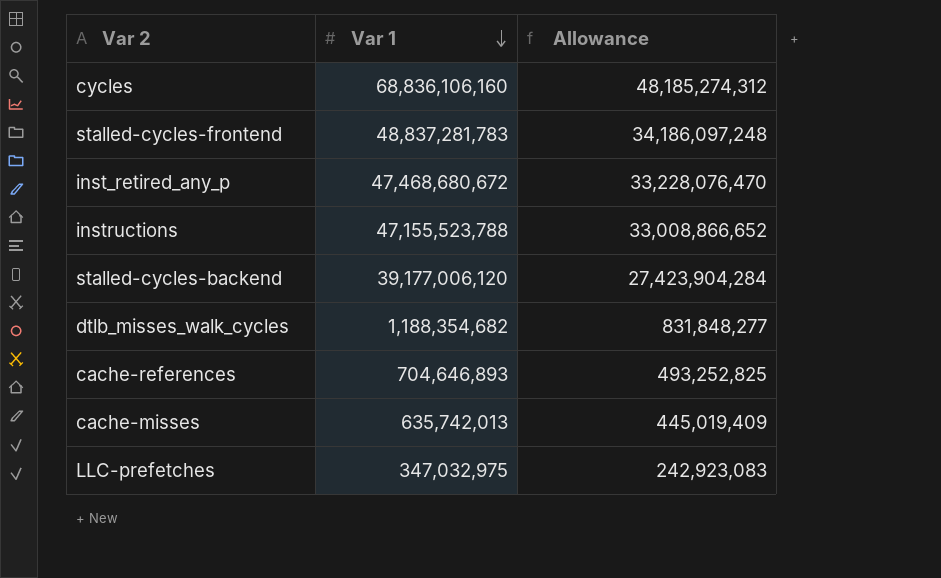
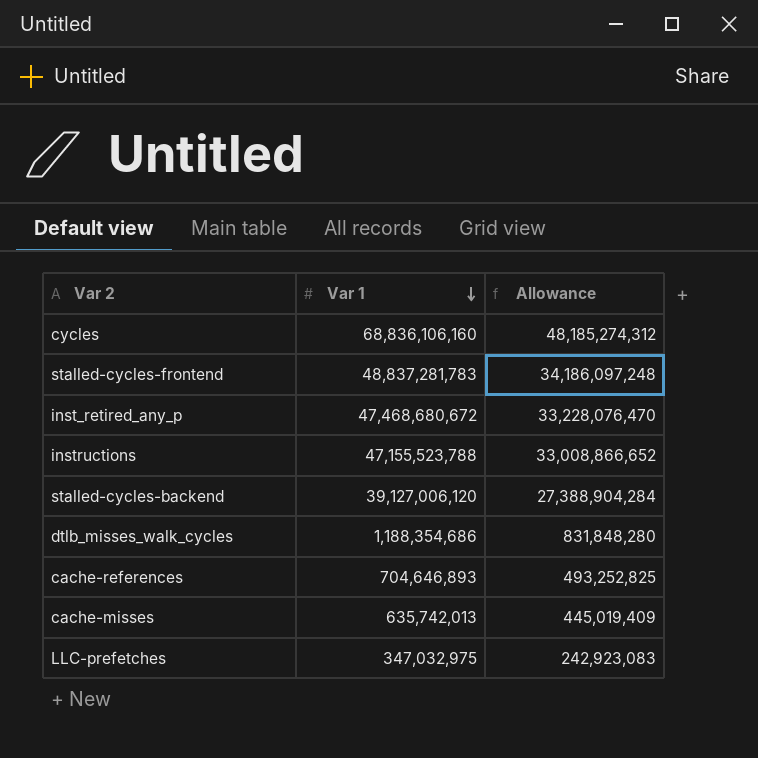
stalled-cycles-backend | Var 1: 39,177,006,120 -> 39,127,006,120
stalled-cycles-backend | Allowance: 27,423,904,284 -> 27,388,904,284
dtlb_misses_walk_cycles | Var 1: 1,188,354,682 -> 1,188,354,686
dtlb_misses_walk_cycles | Allowance: 831,848,277 -> 831,848,280

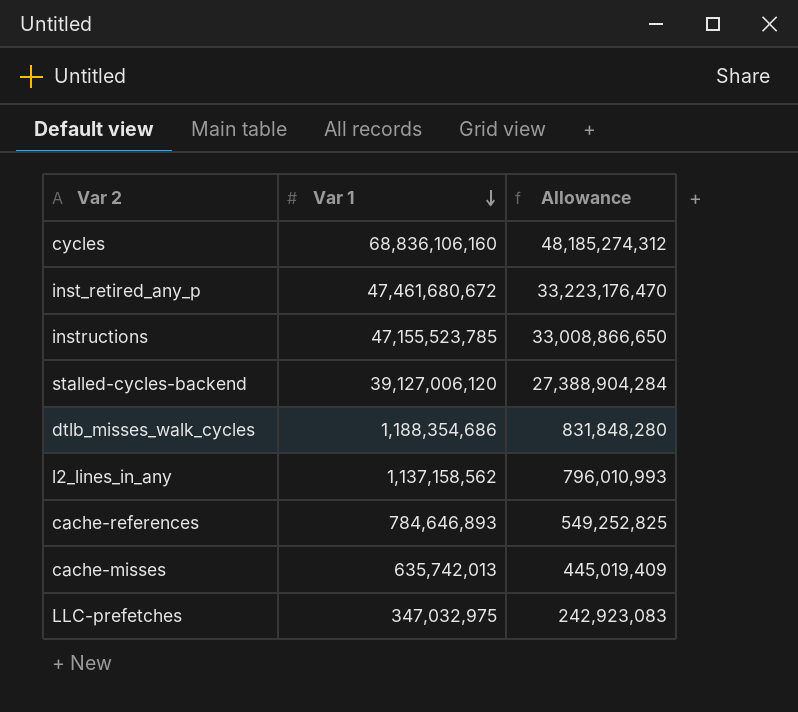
row stalled-cycles-frontend: 48,837,281,783 | 34,186,097,248 -> none
inst_retired_any_p | Var 1: 47,468,680,672 -> 47,461,680,672
inst_retired_any_p | Allowance: 33,228,076,470 -> 33,223,176,470
instructions | Var 1: 47,155,523,788 -> 47,155,523,785
instructions | Allowance: 33,008,866,652 -> 33,008,866,650
row l2_lines_in_any: none -> 1,137,158,562 | 796,010,993
cache-references | Var 1: 704,646,893 -> 784,646,893
cache-references | Allowance: 493,252,825 -> 549,252,825

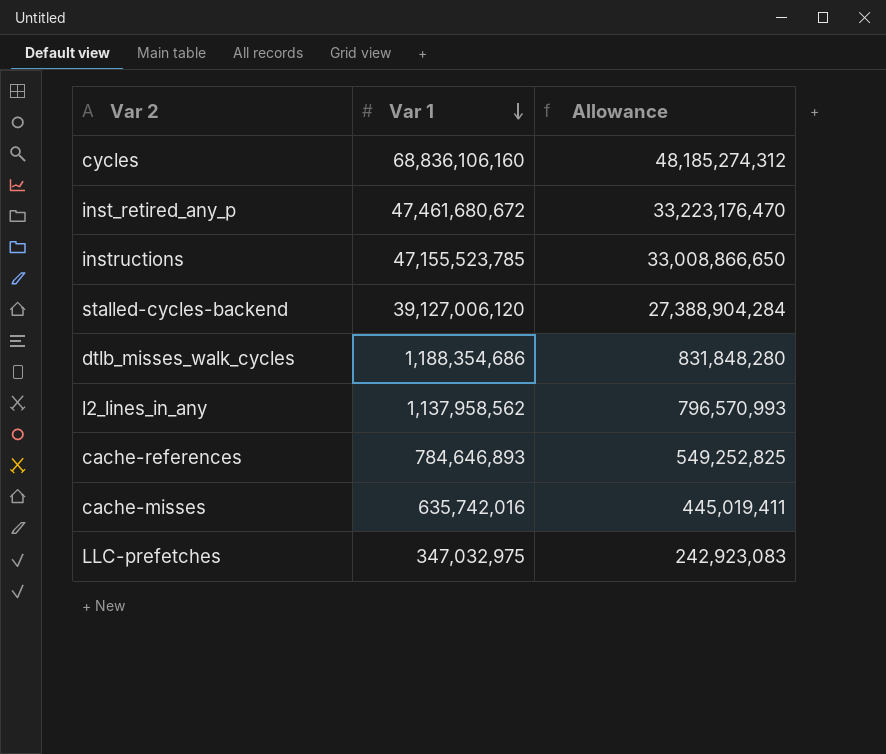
l2_lines_in_any | Var 1: 1,137,158,562 -> 1,137,958,562
l2_lines_in_any | Allowance: 796,010,993 -> 796,570,993
cache-misses | Var 1: 635,742,013 -> 635,742,016
cache-misses | Allowance: 445,019,409 -> 445,019,411

